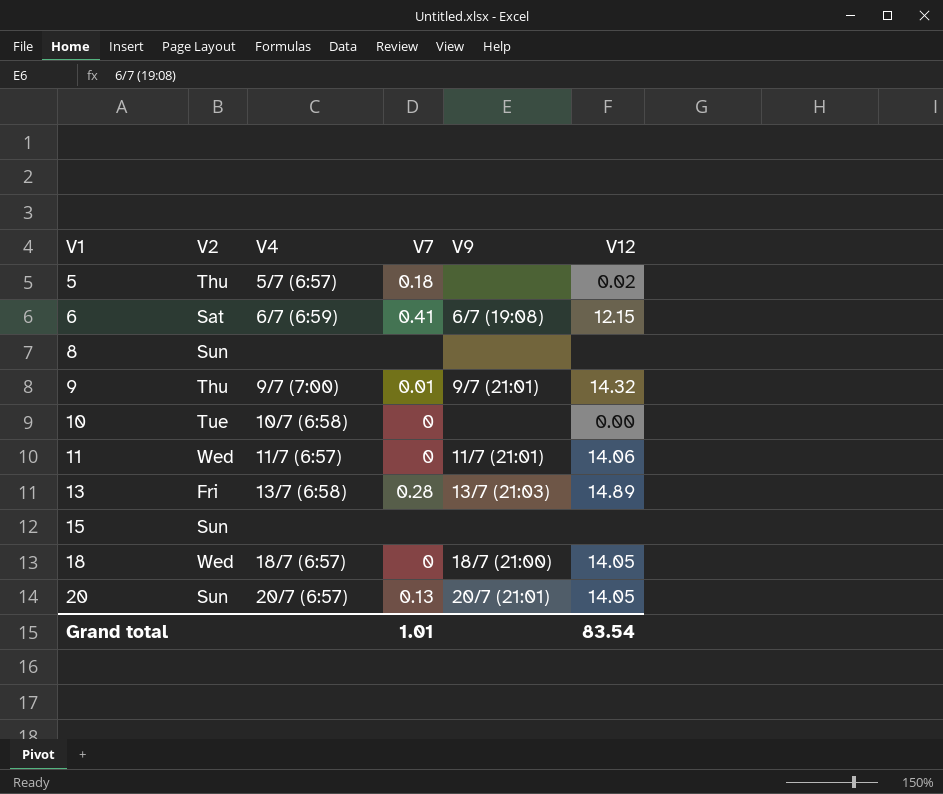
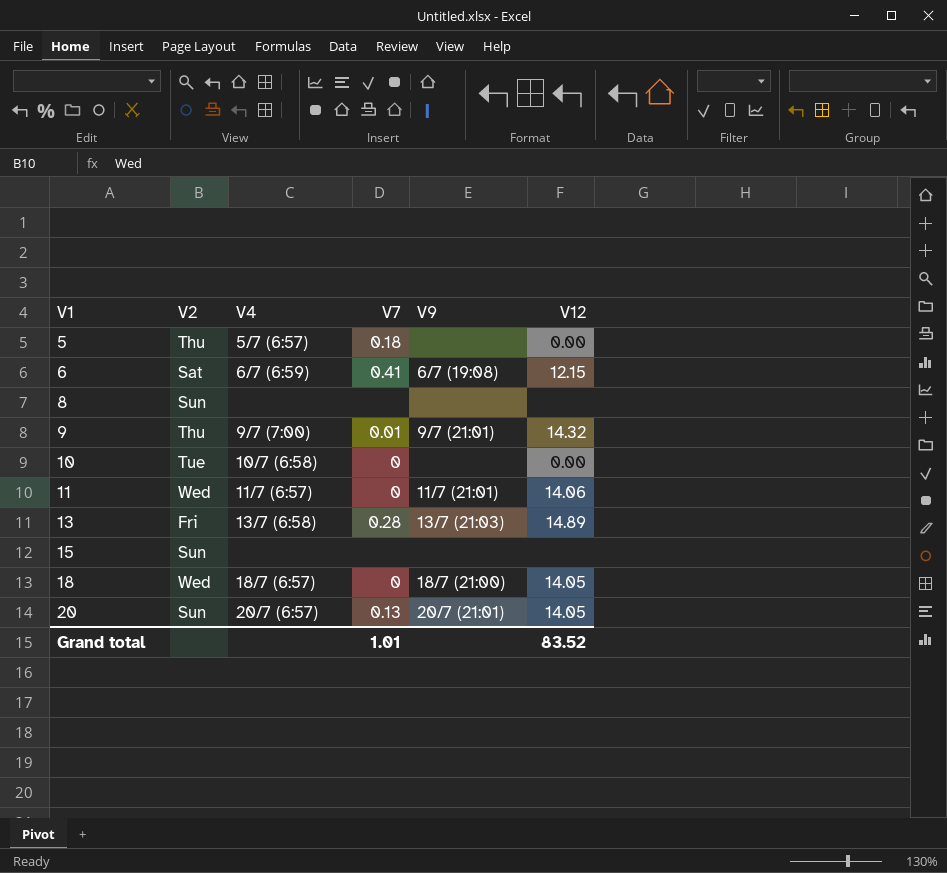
5 | V12: 0.02 -> 0.00
Grand total | V12: 83.54 -> 83.52

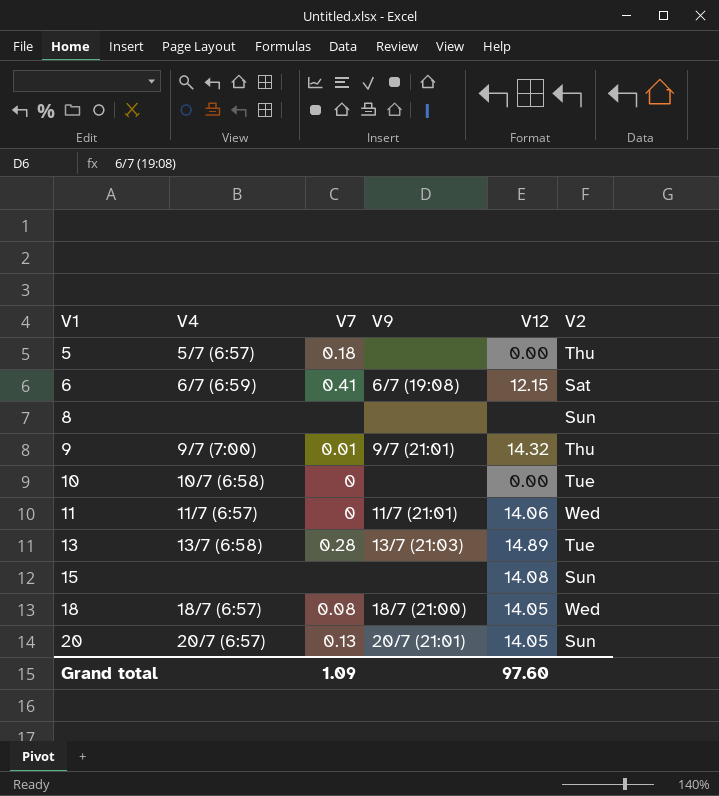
column V2 | position: 2 -> 6
13 | V2: Fri -> Tue
15 | V12: none -> 14.08
18 | V7: 0 -> 0.08
Grand total | V7: 1.01 -> 1.09
Grand total | V12: 83.52 -> 97.60

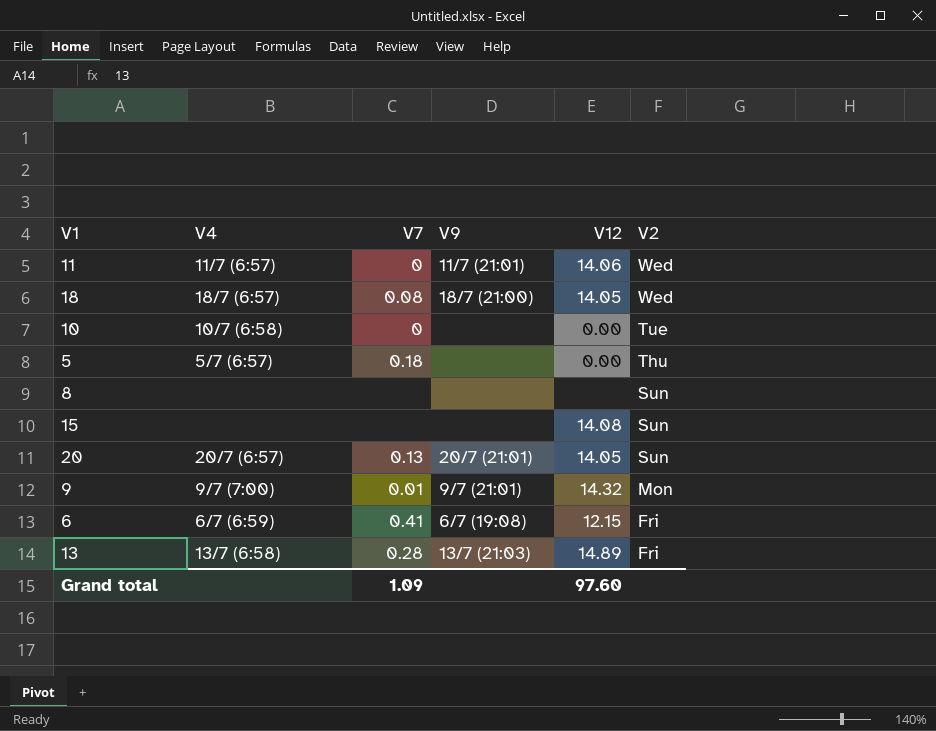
row order: V1 ascending -> V2 descending
9 | V2: Thu -> Mon
6 | V2: Sat -> Fri
13 | V2: Tue -> Fri

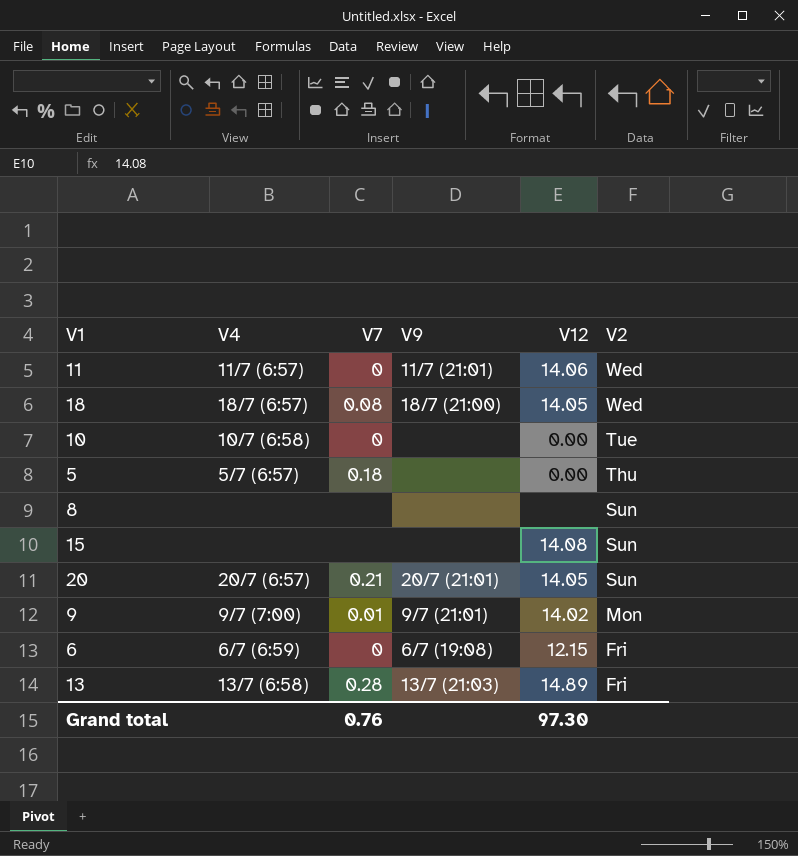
20 | V7: 0.13 -> 0.21
9 | V12: 14.32 -> 14.02
6 | V7: 0.41 -> 0
Grand total | V7: 1.09 -> 0.76
Grand total | V12: 97.60 -> 97.30

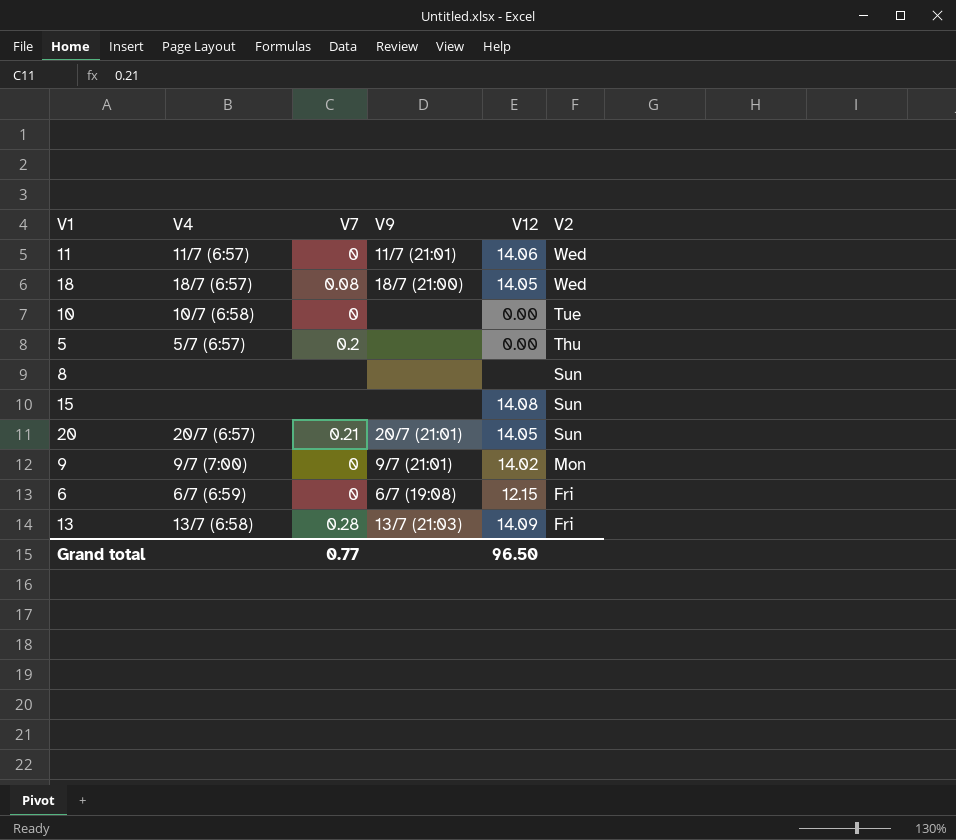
5 | V7: 0.18 -> 0.2
9 | V7: 0.01 -> 0
13 | V12: 14.89 -> 14.09
Grand total | V7: 0.76 -> 0.77
Grand total | V12: 97.30 -> 96.50

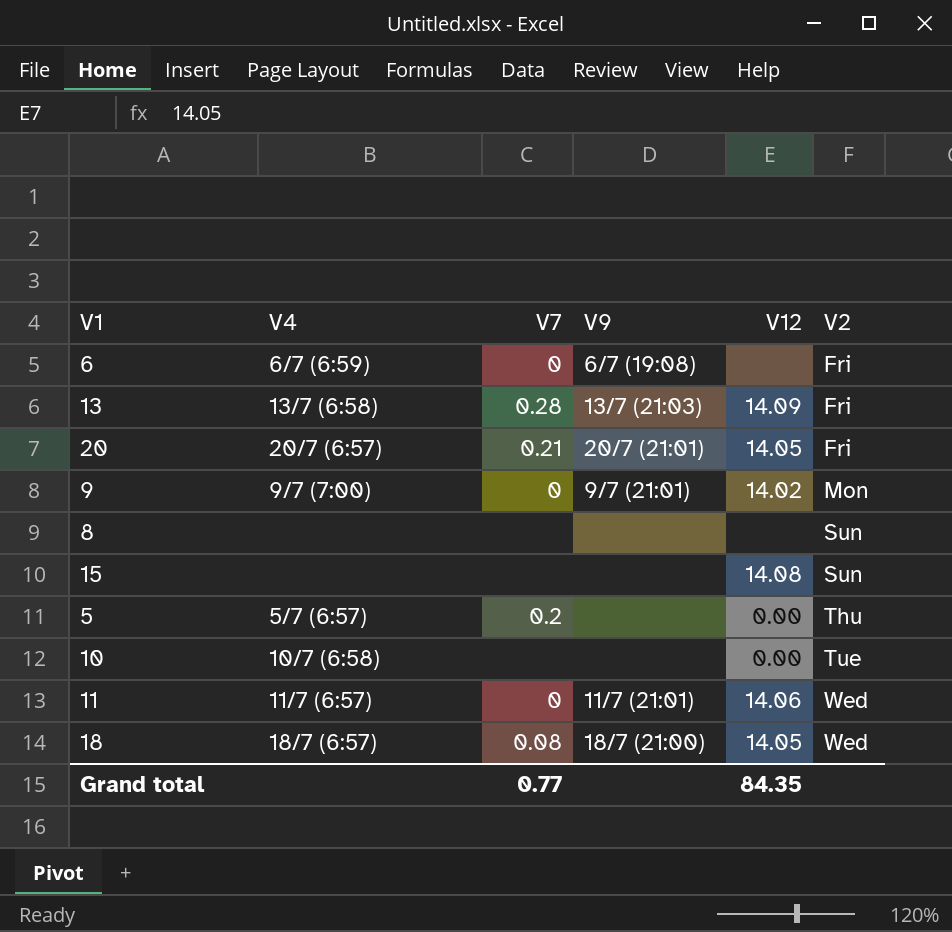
row order: V2 descending -> V2 ascending
6 | V12: 12.15 -> none
20 | V2: Sun -> Fri
10 | V7: 0 -> none
Grand total | V12: 96.50 -> 84.35

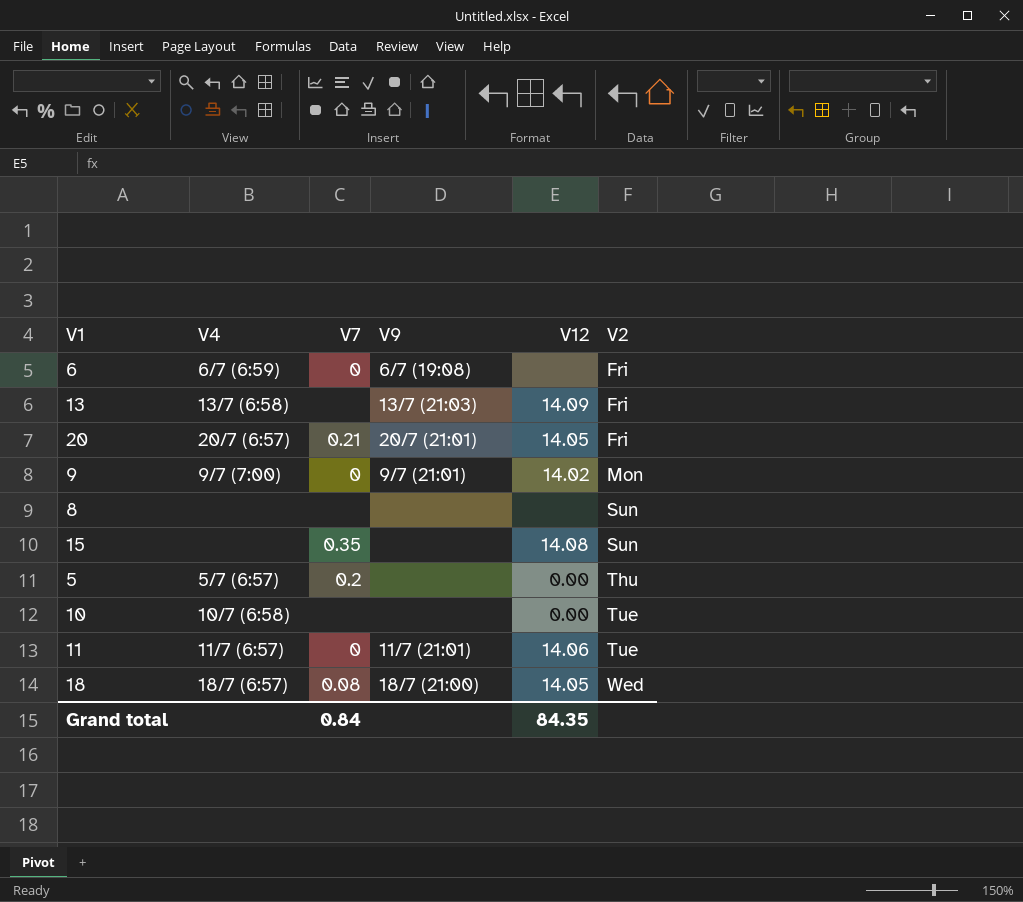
13 | V7: 0.28 -> none
15 | V7: none -> 0.35
11 | V2: Wed -> Tue
Grand total | V7: 0.77 -> 0.84

